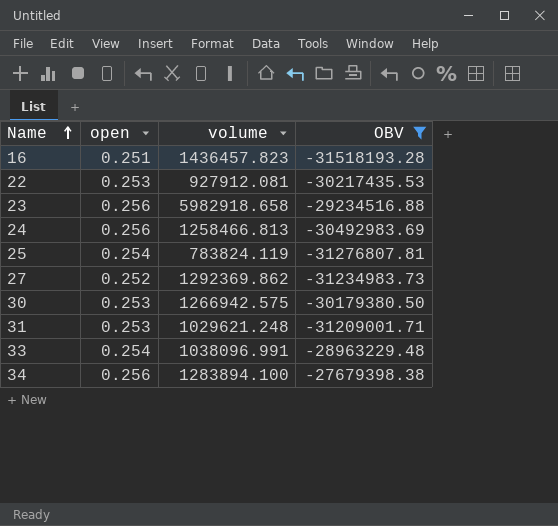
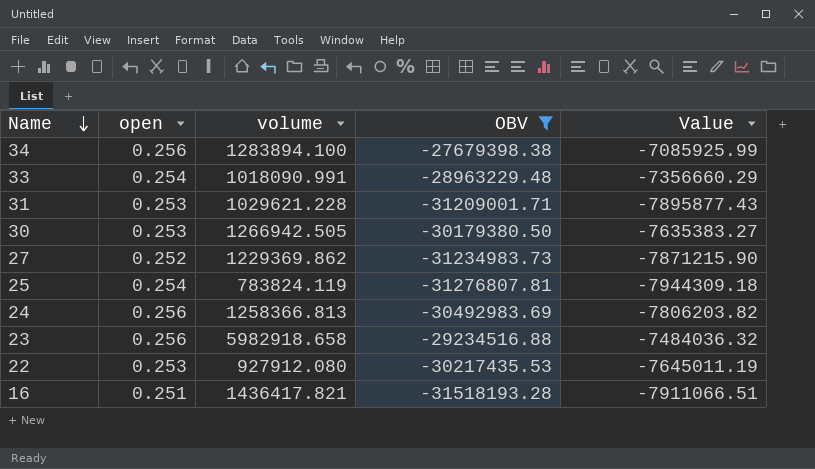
row order: Name ascending -> Name descending
column Value | formula: none -> [open] * [OBV]
33 | volume: 1038096.991 -> 1018090.991
31 | volume: 1029621.248 -> 1029621.228
30 | volume: 1266942.575 -> 1266942.505
27 | volume: 1292369.862 -> 1229369.862
24 | volume: 1258466.813 -> 1258366.813
22 | volume: 927912.081 -> 927912.080
16 | volume: 1436457.823 -> 1436417.821

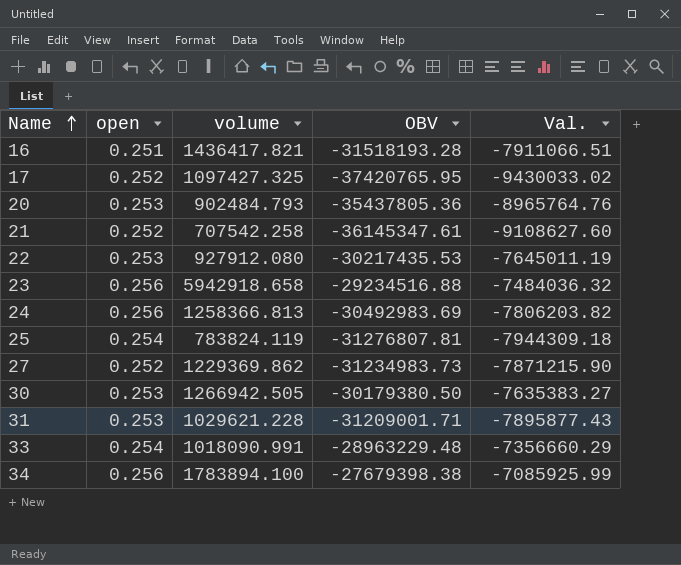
filter: OBV >= -31518193.28 -> none
row order: Name descending -> Name ascending
column name: Value -> Val.
23 | volume: 5982918.658 -> 5942918.658
34 | volume: 1283894.100 -> 1783894.100

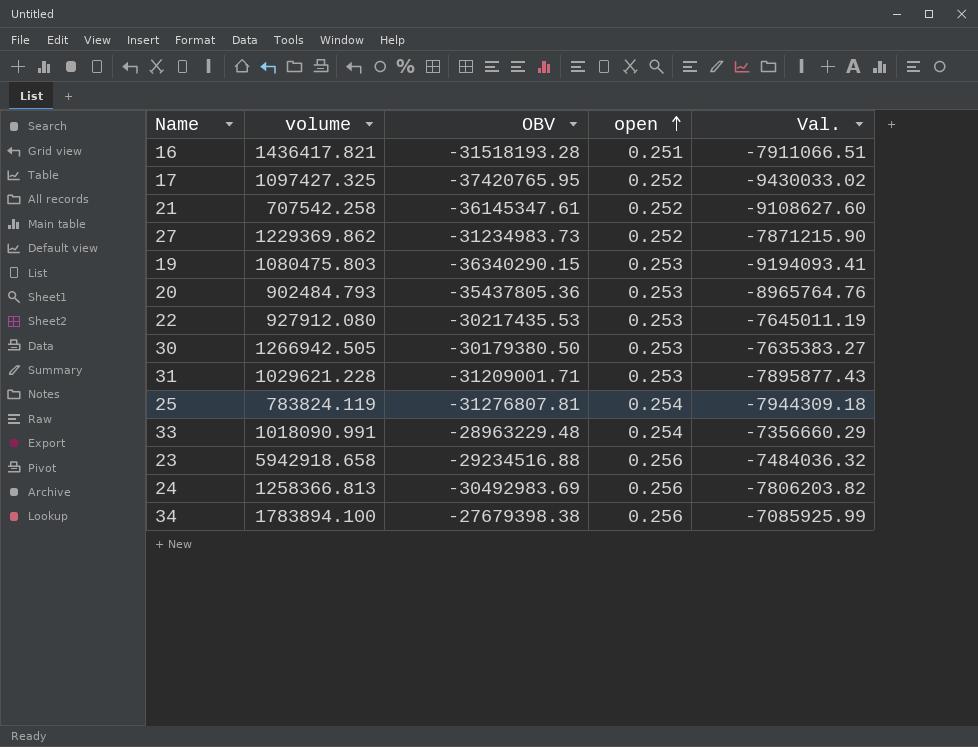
row order: Name ascending -> open ascending
column open | position: 2 -> 4
row 19: none -> 1080475.803 | -36340290.15 | 0.253 | -9194093.41

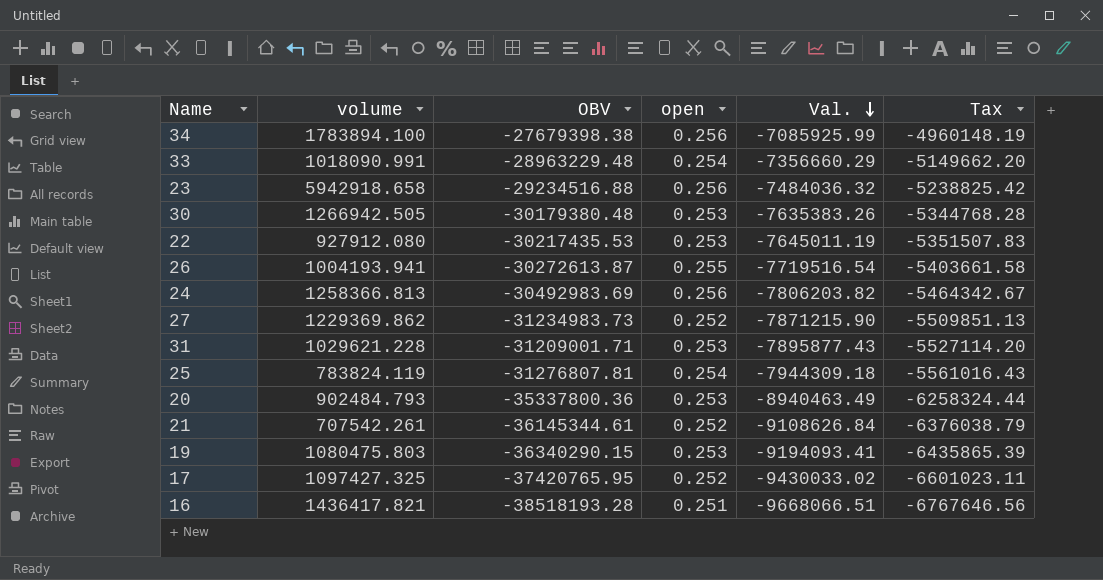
row order: open ascending -> Val. descending
column Tax | formula: none -> [Val.] * 0.7
30 | OBV: -30179380.50 -> -30179380.48
30 | Val.: -7635383.27 -> -7635383.26
row 26: none -> 1004193.941 | -30272613.87 | 0.255 | -7719516.54 | -5403661.58
20 | OBV: -35437805.36 -> -35337800.36
20 | Val.: -8965764.76 -> -8940463.49
21 | volume: 707542.258 -> 707542.261
21 | OBV: -36145347.61 -> -36145344.61
21 | Val.: -9108627.60 -> -9108626.84
16 | OBV: -31518193.28 -> -38518193.28
16 | Val.: -7911066.51 -> -9668066.51

